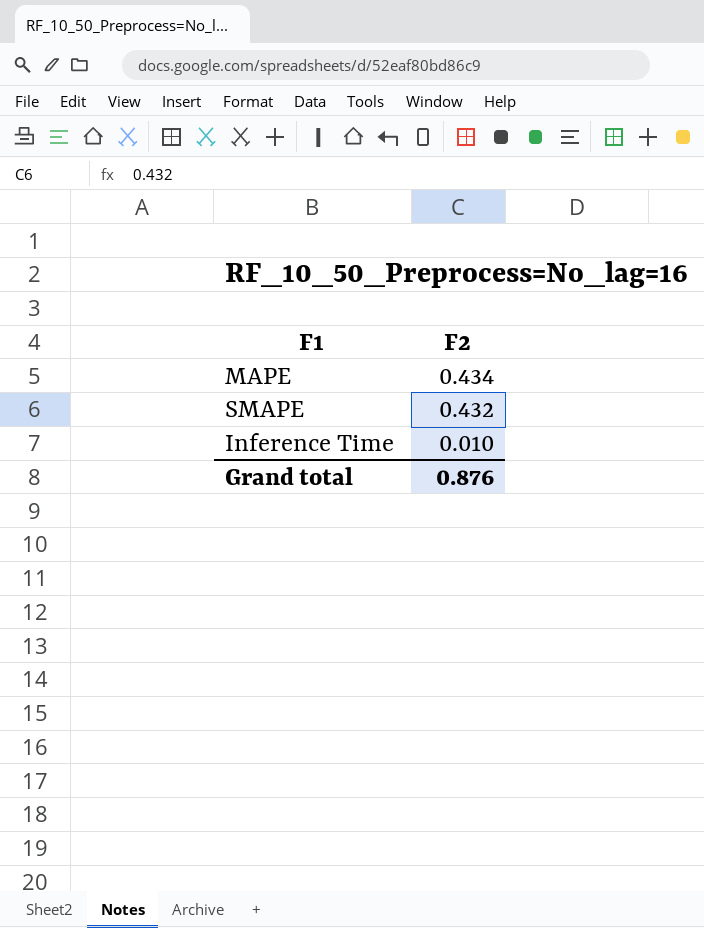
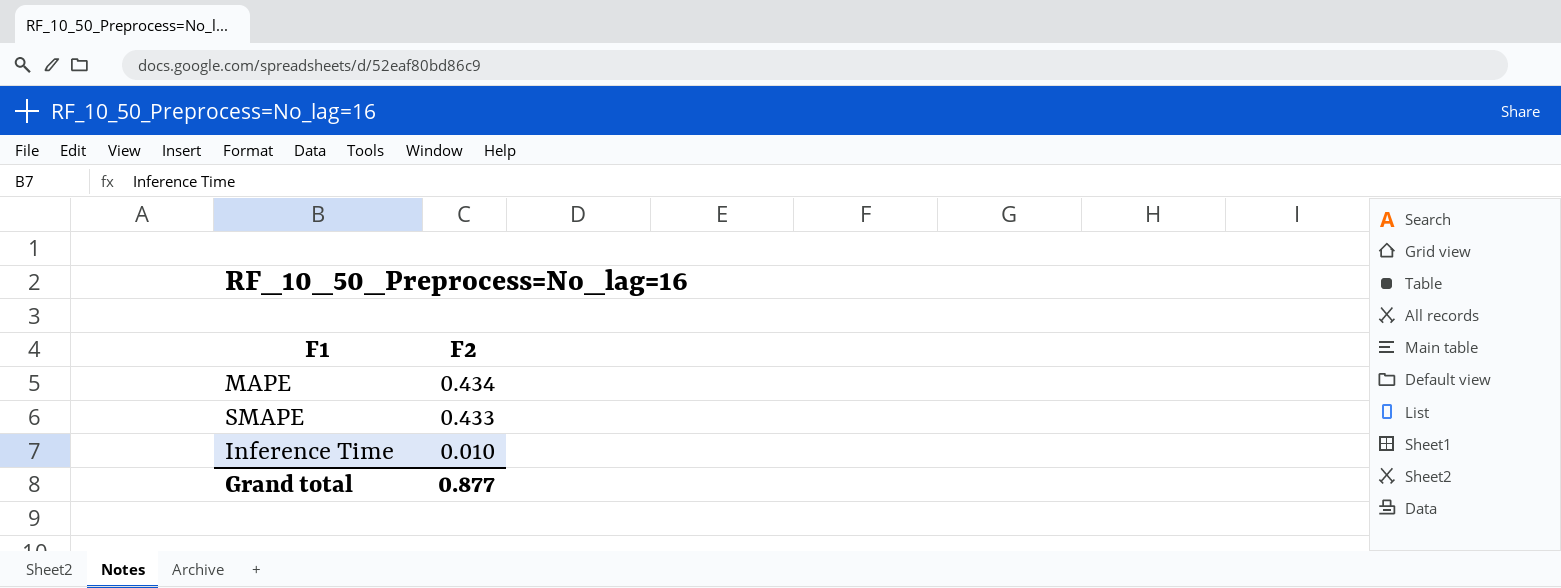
SMAPE | F2: 0.432 -> 0.433
Grand total | F2: 0.876 -> 0.877

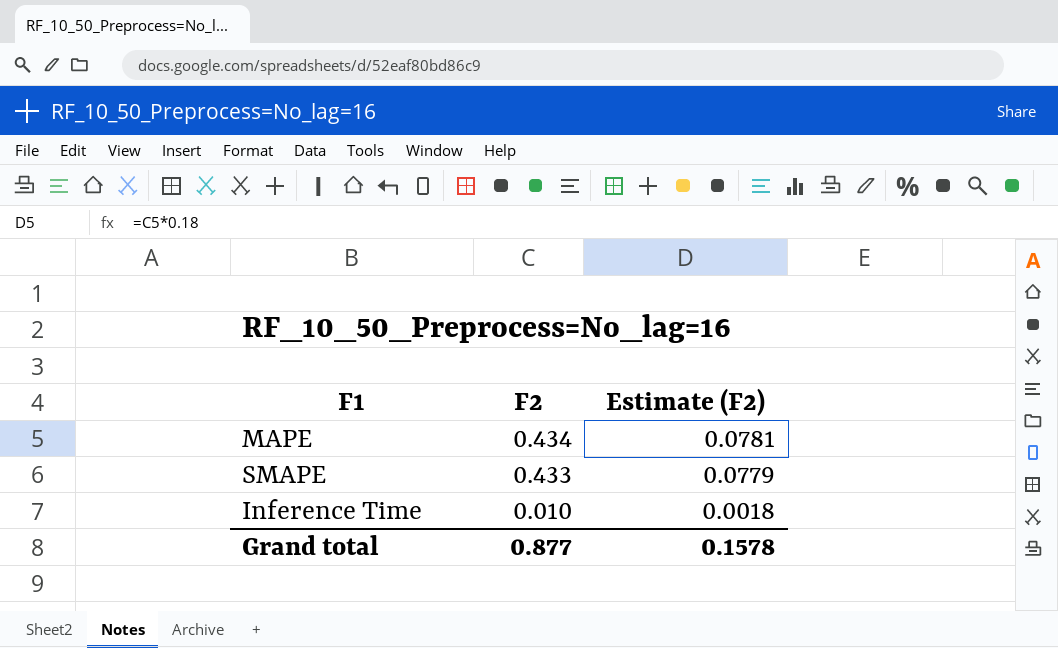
column Estimate (F2) | formula: none -> [F2] * 0.18

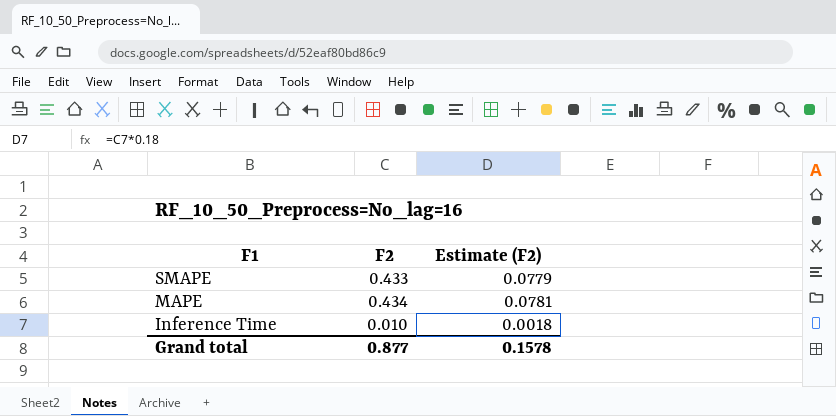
row order: F2 descending -> F1 descending

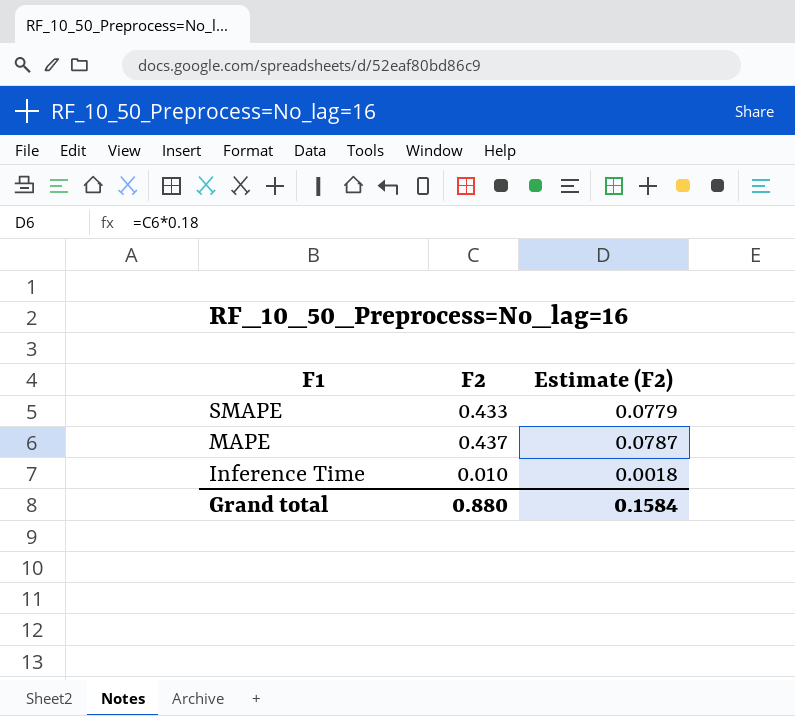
MAPE | F2: 0.434 -> 0.437
MAPE | Estimate (F2): 0.0781 -> 0.0787
Grand total | F2: 0.877 -> 0.880
Grand total | Estimate (F2): 0.1578 -> 0.1584

